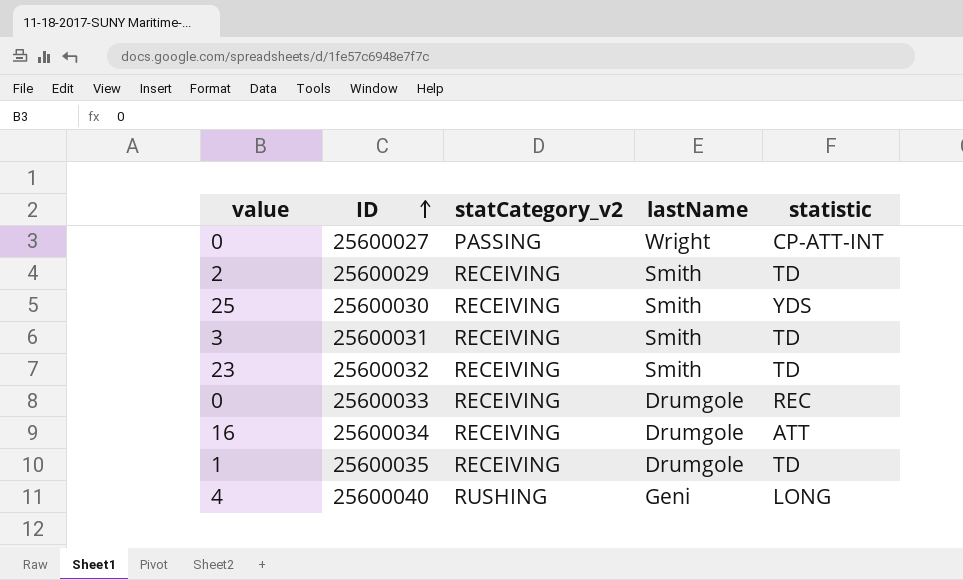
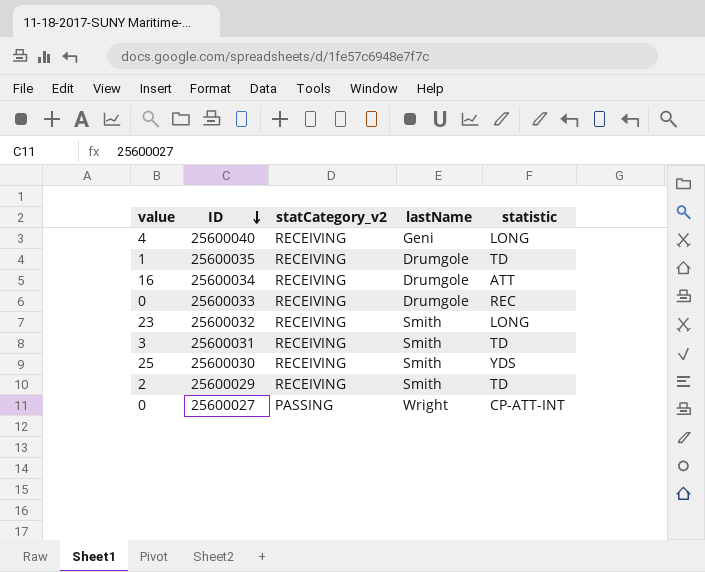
row order: ID ascending -> ID descending
25600040 | statCategory_v2: RUSHING -> RECEIVING
25600032 | statistic: TD -> LONG

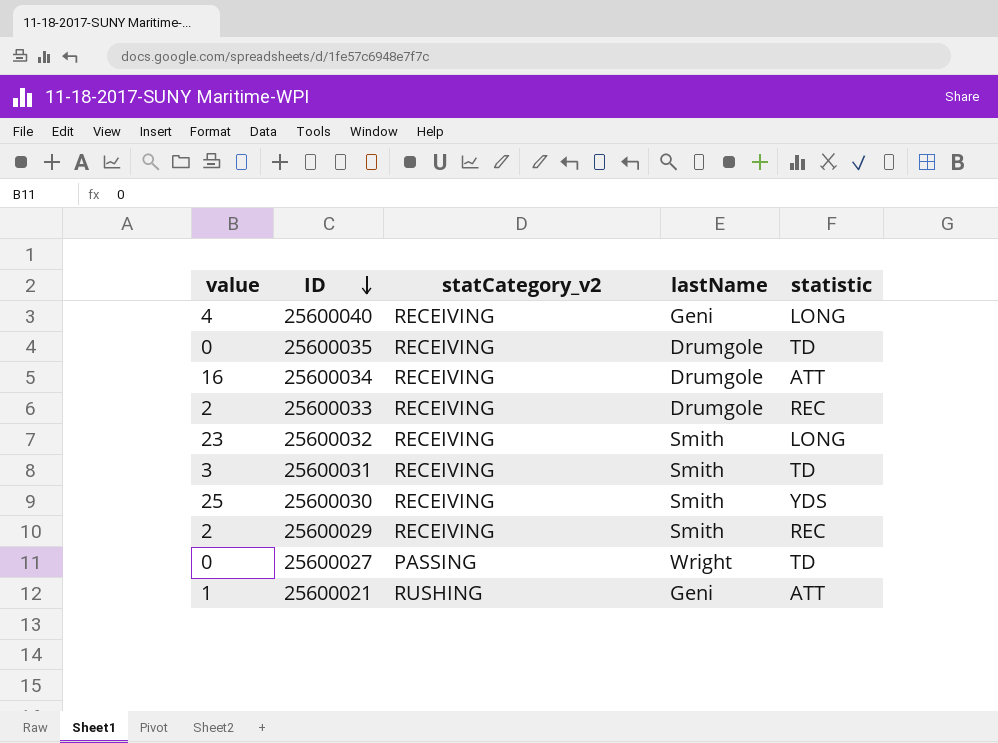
25600035 | value: 1 -> 0
25600033 | value: 0 -> 2
25600029 | statistic: TD -> REC
25600027 | statistic: CP-ATT-INT -> TD
row 25600021: none -> 1 | RUSHING | Geni | ATT

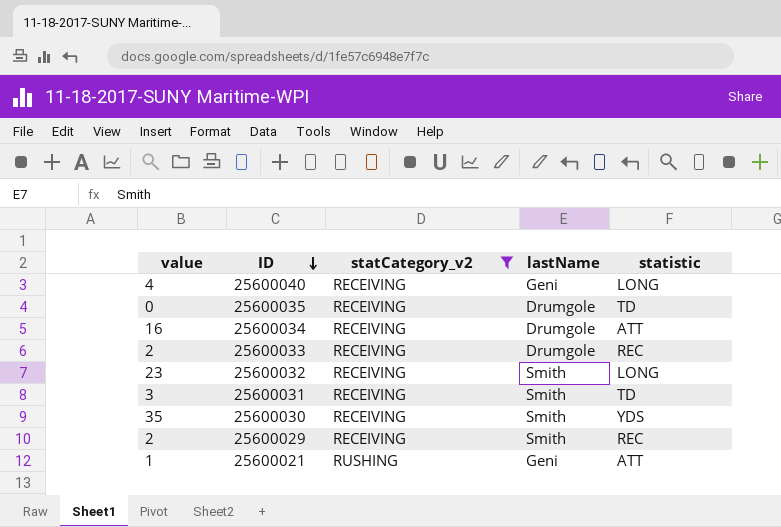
filter: none -> statCategory_v2 != PASSING
25600030 | value: 25 -> 35

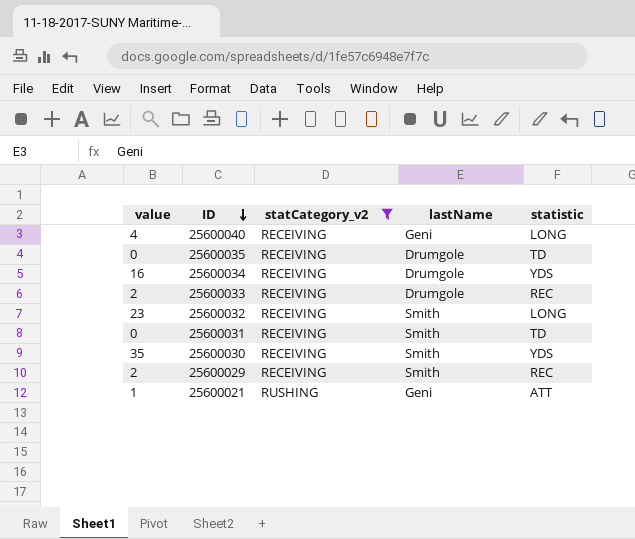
25600034 | statistic: ATT -> YDS
25600031 | value: 3 -> 0

